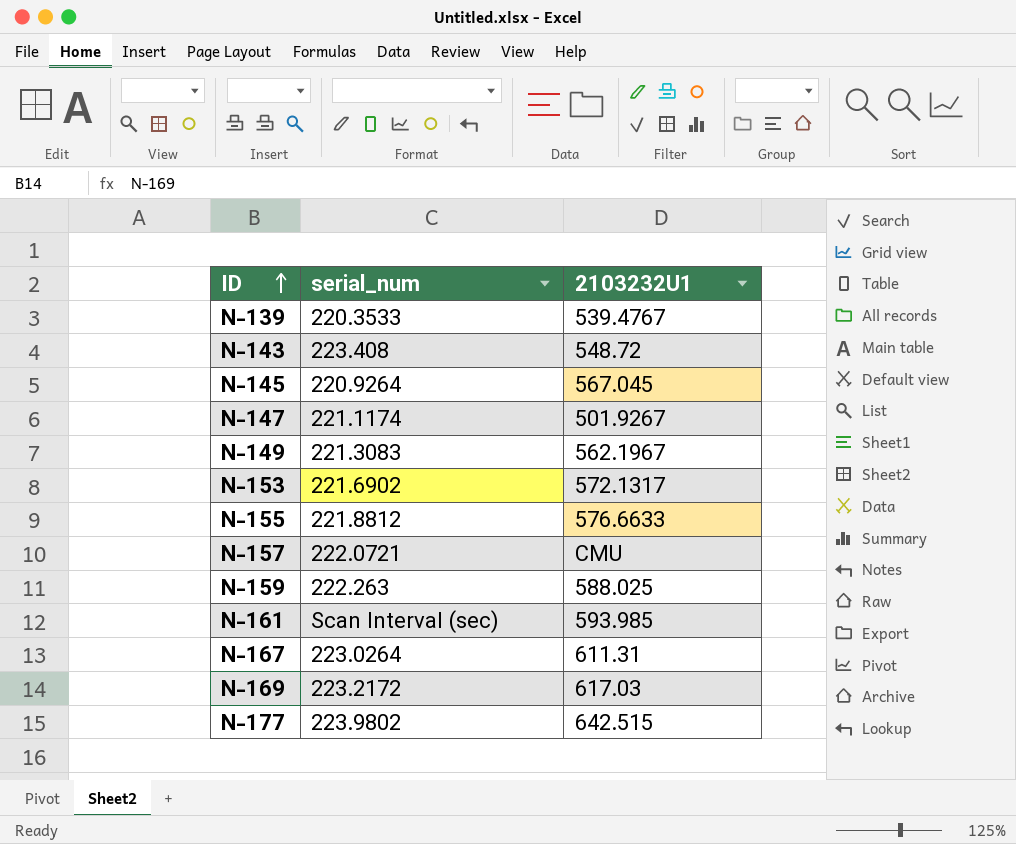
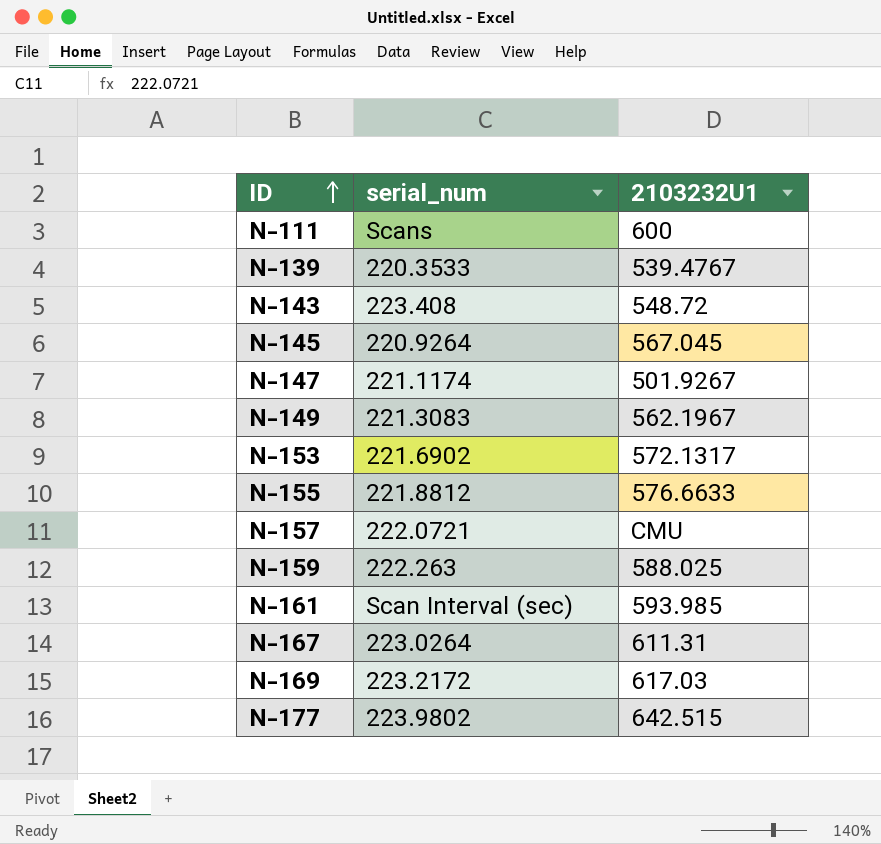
row N-111: none -> Scans | 600

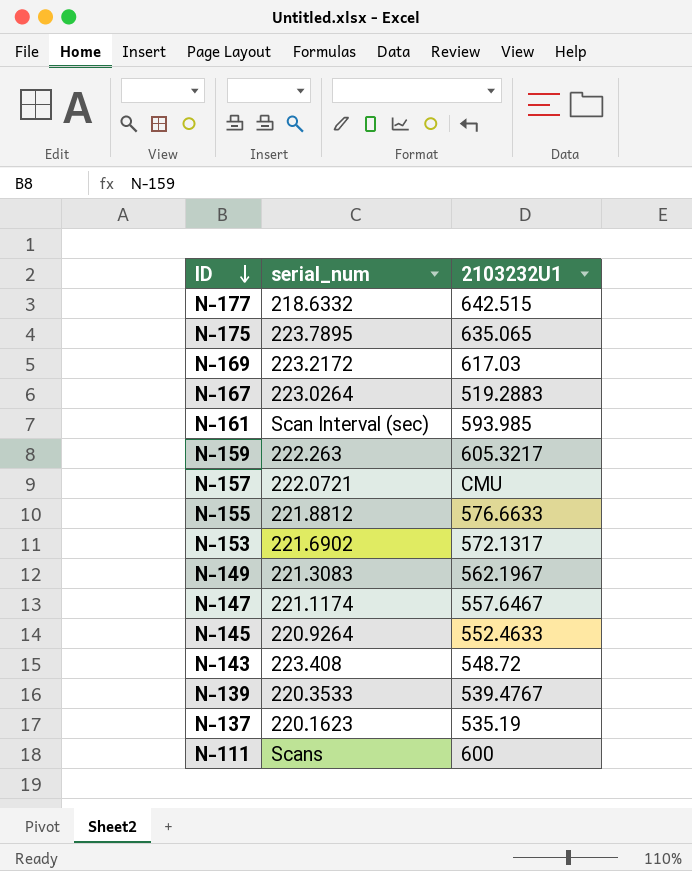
row order: ID ascending -> ID descending
N-177 | serial_num: 223.9802 -> 218.6332
row N-175: none -> 223.7895 | 635.065
N-167 | 2103232U1: 611.31 -> 519.2883
N-159 | 2103232U1: 588.025 -> 605.3217
N-147 | 2103232U1: 501.9267 -> 557.6467
N-145 | 2103232U1: 567.045 -> 552.4633
row N-137: none -> 220.1623 | 535.19

